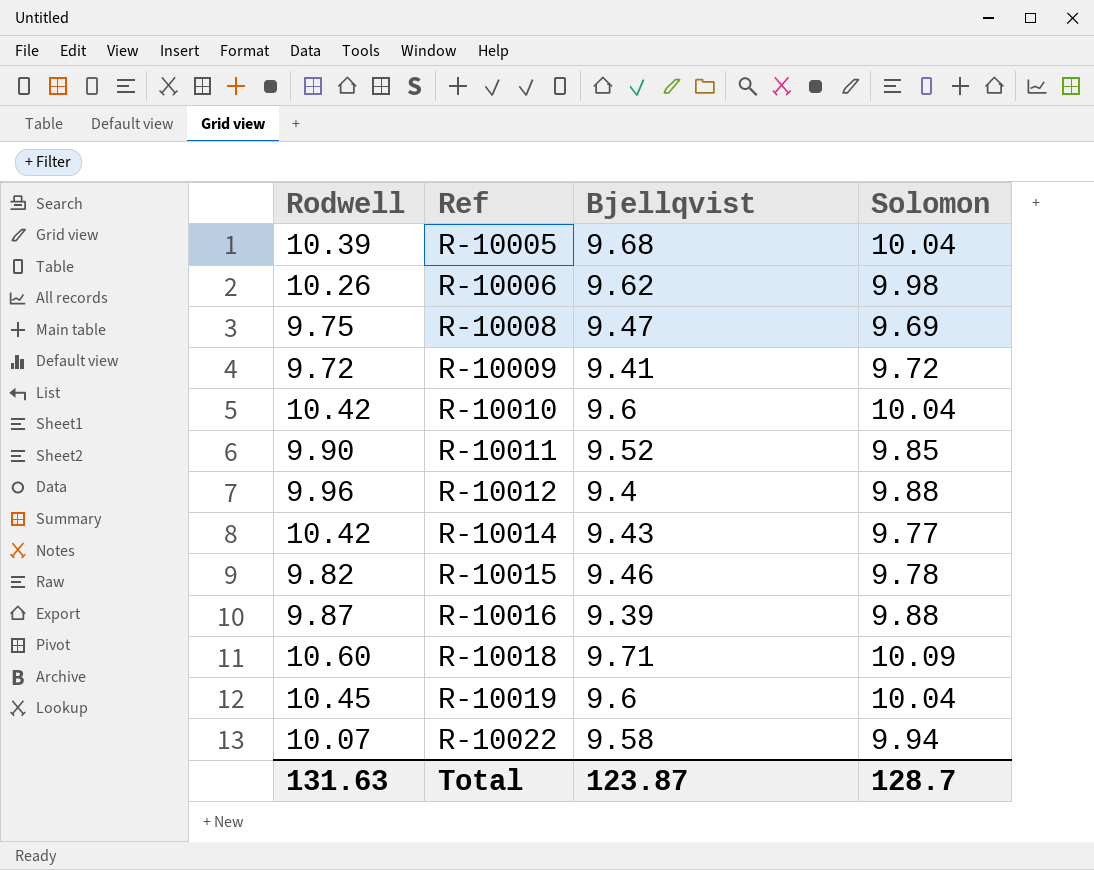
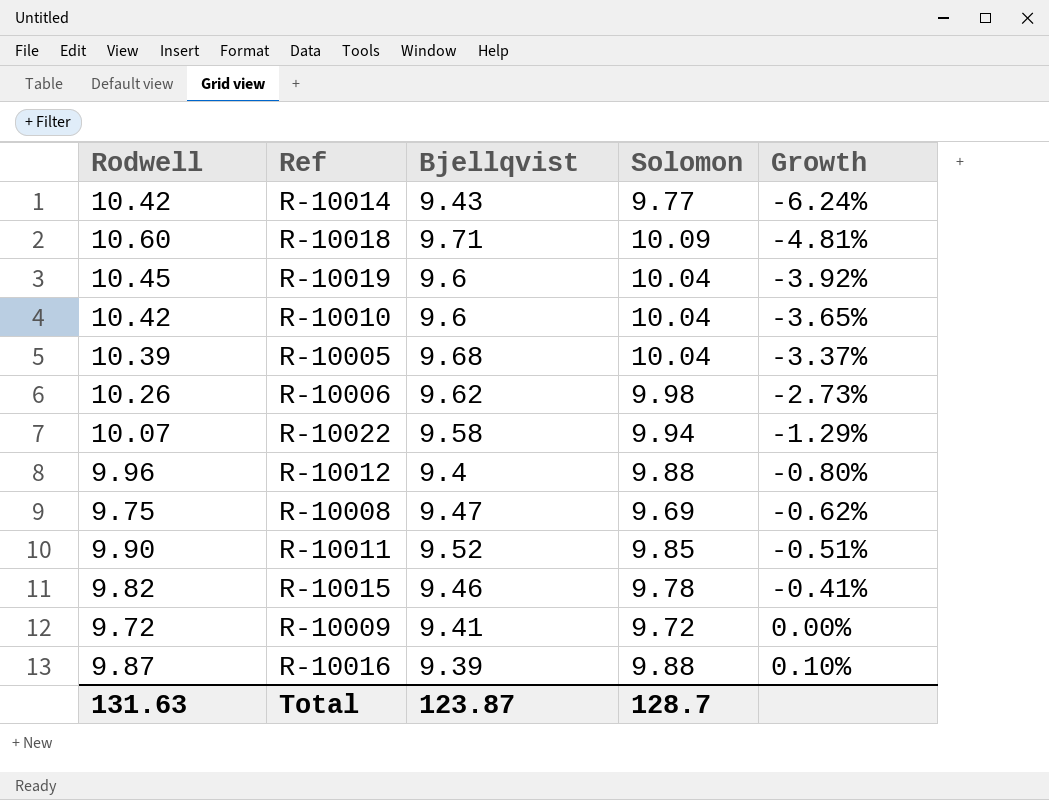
row order: Ref ascending -> Growth ascending
column Growth | formula: none -> ([Solomon] - [Rodwell]) / [Rodwell]

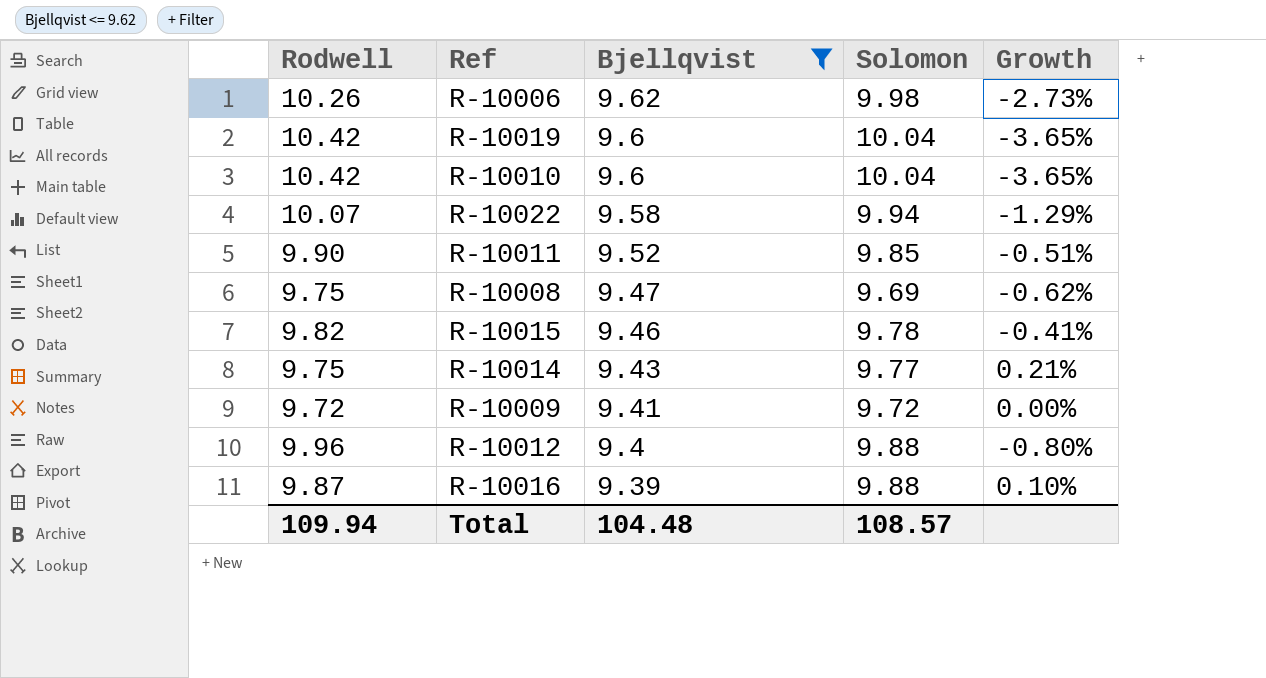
filter: none -> Bjellqvist <= 9.62
row order: Growth ascending -> Bjellqvist descending
R-10019 | Rodwell: 10.45 -> 10.42
R-10019 | Growth: -3.92% -> -3.65%
R-10014 | Rodwell: 10.42 -> 9.75
R-10014 | Growth: -6.24% -> 0.21%
Total | Rodwell: 131.63 -> 109.94
Total | Bjellqvist: 123.87 -> 104.48
Total | Solomon: 128.7 -> 108.57

